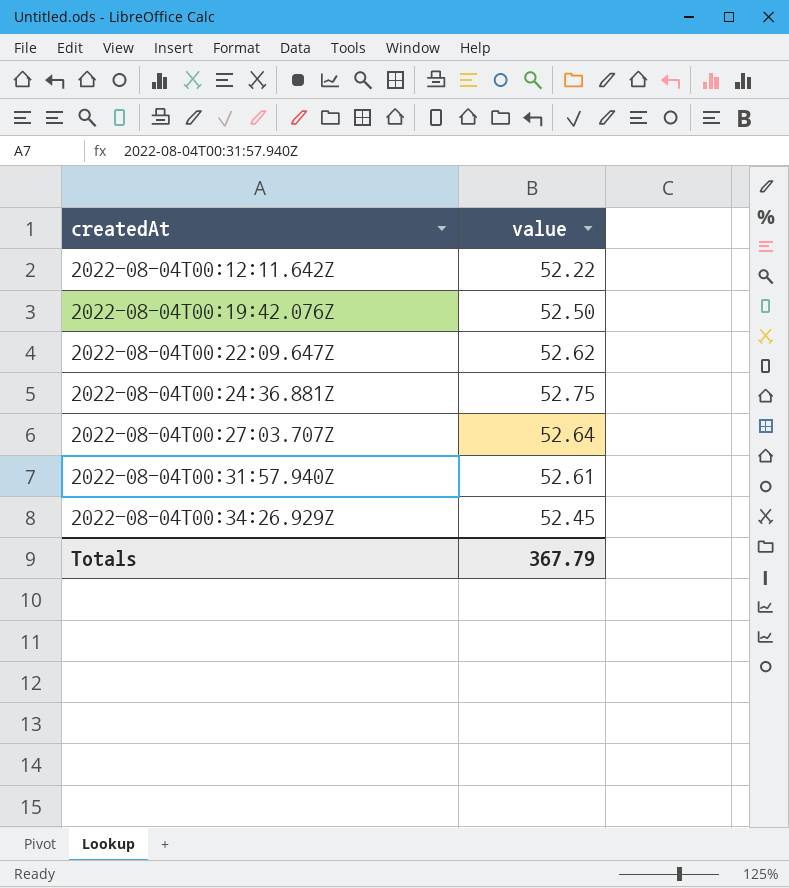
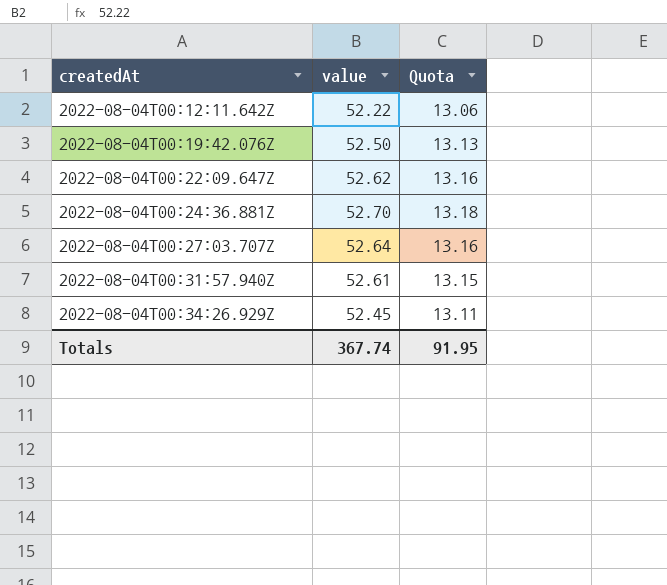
column Quota | formula: none -> [value] * 0.25
2022-08-04T00:24:36.881Z | value: 52.75 -> 52.70
Totals | value: 367.79 -> 367.74

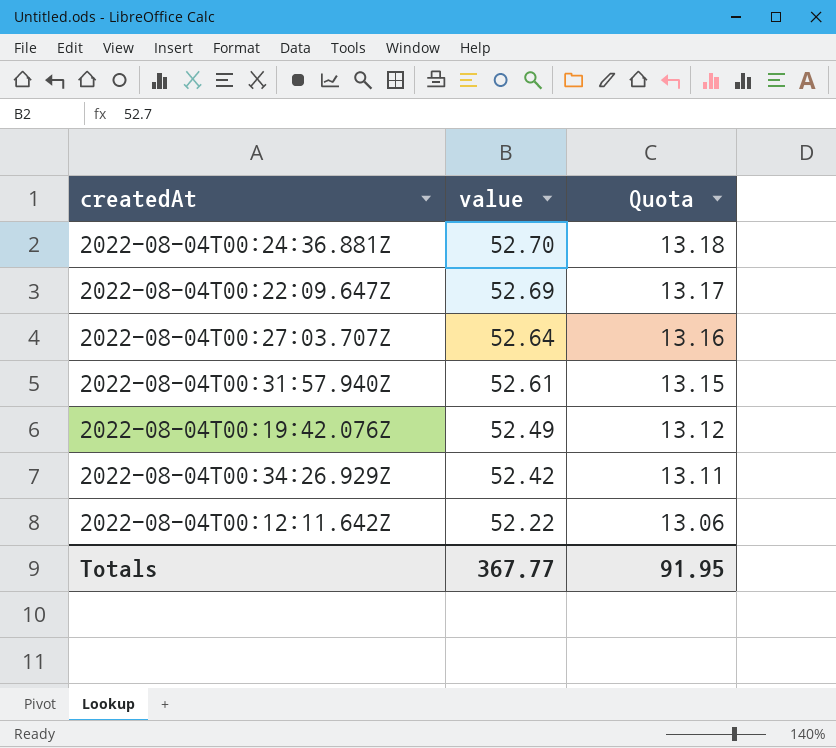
row order: createdAt ascending -> value descending
2022-08-04T00:22:09.647Z | value: 52.62 -> 52.69
2022-08-04T00:22:09.647Z | Quota: 13.16 -> 13.17
2022-08-04T00:19:42.076Z | value: 52.50 -> 52.49
2022-08-04T00:19:42.076Z | Quota: 13.13 -> 13.12
2022-08-04T00:34:26.929Z | value: 52.45 -> 52.42
Totals | value: 367.74 -> 367.77

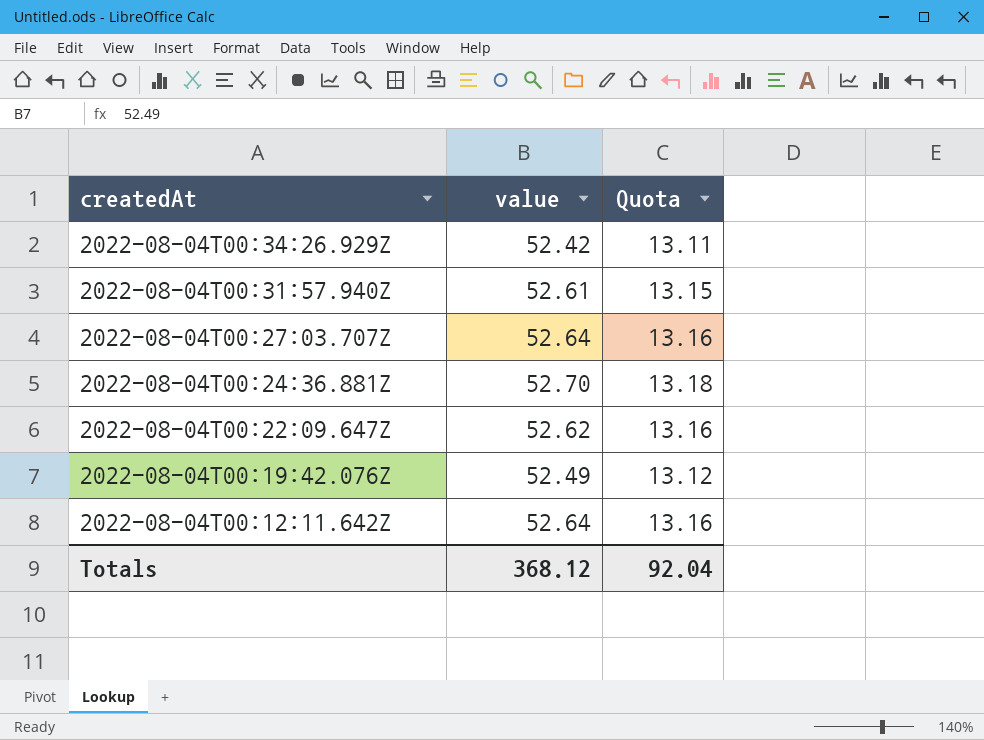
row order: value descending -> createdAt descending
2022-08-04T00:22:09.647Z | value: 52.69 -> 52.62
2022-08-04T00:22:09.647Z | Quota: 13.17 -> 13.16
2022-08-04T00:12:11.642Z | value: 52.22 -> 52.64
2022-08-04T00:12:11.642Z | Quota: 13.06 -> 13.16
Totals | value: 367.77 -> 368.12
Totals | Quota: 91.95 -> 92.04

